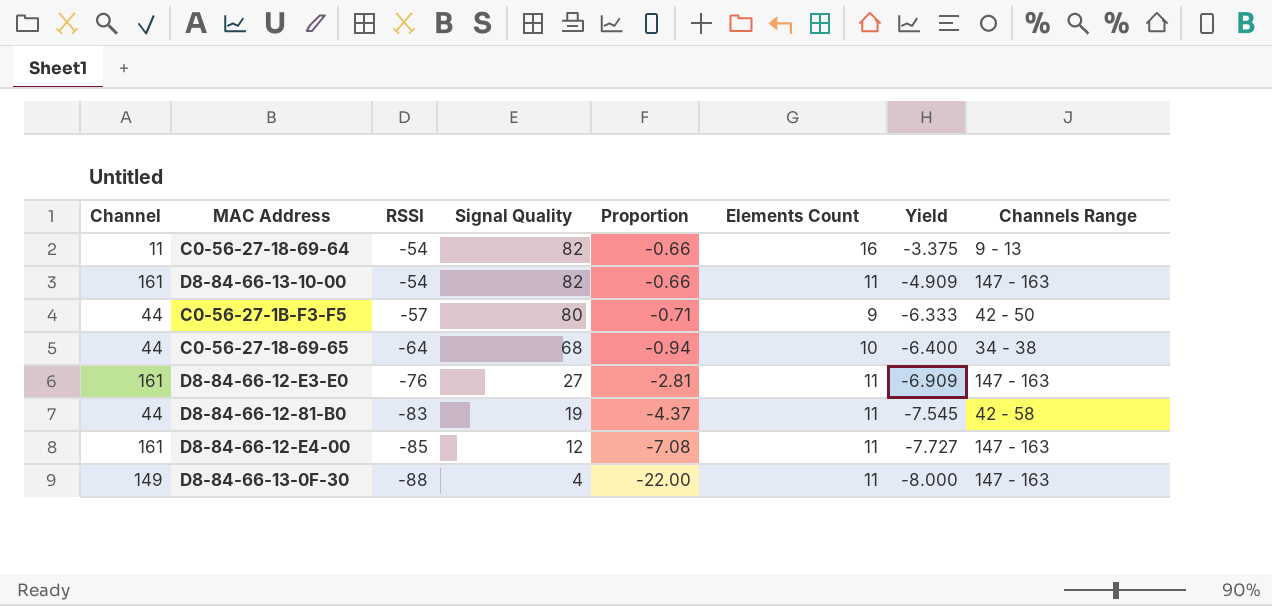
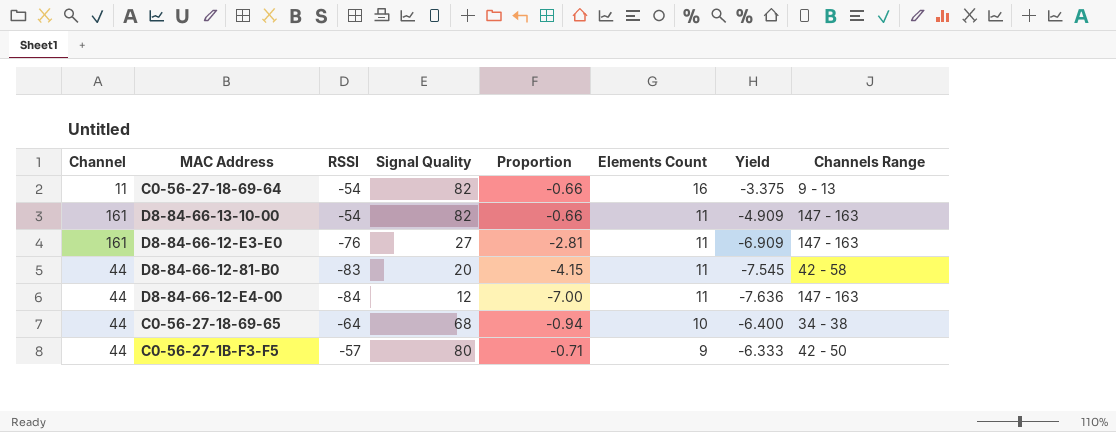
row order: RSSI descending -> Elements Count descending
row D8-84-66-13-0F-30: 149 | -88 | 4 | -22.00 | 11 | -8.000 | 147 - 163 -> none
D8-84-66-12-81-B0 | Signal Quality: 19 -> 20
D8-84-66-12-81-B0 | Proportion: -4.37 -> -4.15
D8-84-66-12-E4-00 | Channel: 161 -> 44
D8-84-66-12-E4-00 | RSSI: -85 -> -84
D8-84-66-12-E4-00 | Proportion: -7.08 -> -7.00
D8-84-66-12-E4-00 | Yield: -7.727 -> -7.636

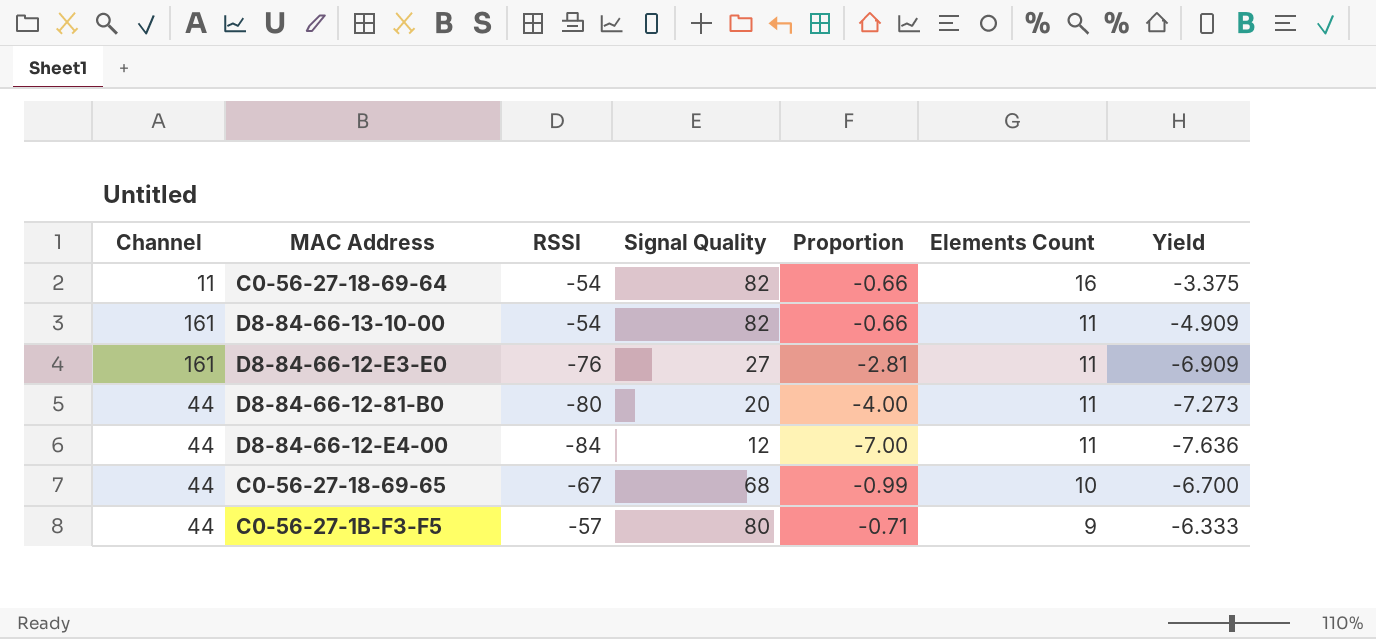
column Channels Range | position: 8 -> none
D8-84-66-12-81-B0 | RSSI: -83 -> -80
D8-84-66-12-81-B0 | Proportion: -4.15 -> -4.00
D8-84-66-12-81-B0 | Yield: -7.545 -> -7.273
C0-56-27-18-69-65 | RSSI: -64 -> -67
C0-56-27-18-69-65 | Proportion: -0.94 -> -0.99
C0-56-27-18-69-65 | Yield: -6.400 -> -6.700

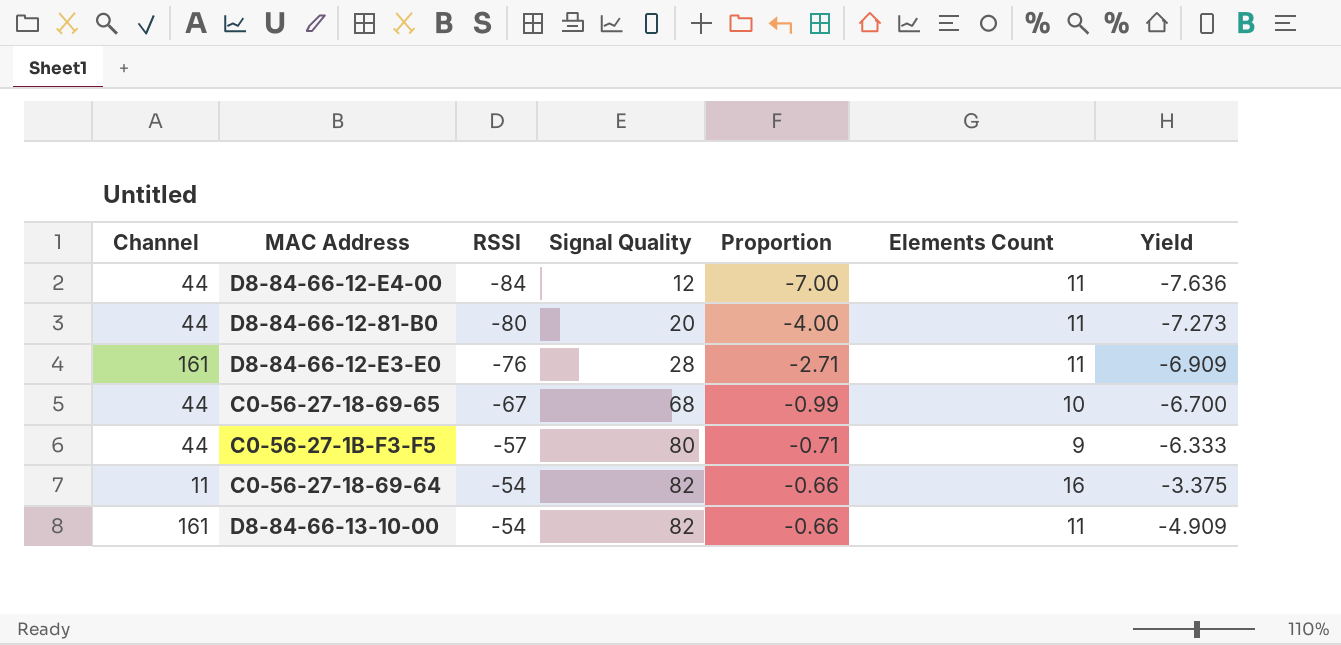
row order: Elements Count descending -> RSSI ascending
D8-84-66-12-E3-E0 | Signal Quality: 27 -> 28
D8-84-66-12-E3-E0 | Proportion: -2.81 -> -2.71

